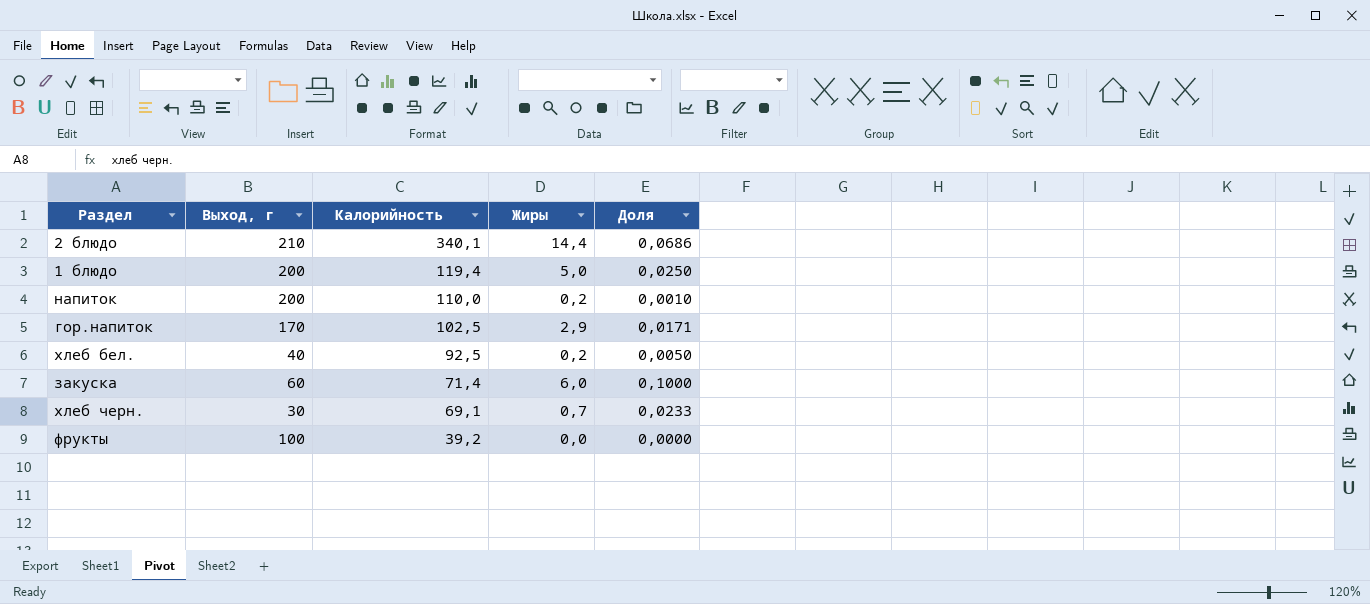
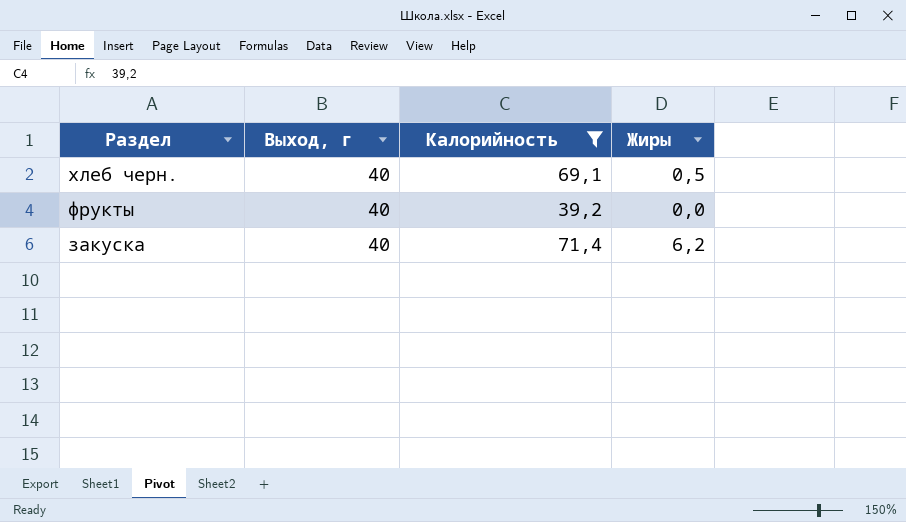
filter: none -> Калорийность <= 71,4
row order: Калорийность descending -> Раздел descending
column Доля | formula: [Жиры] / [Выход, г] -> none
хлеб черн. | Выход, г: 30 -> 40
хлеб черн. | Жиры: 0,7 -> 0,5
фрукты | Выход, г: 100 -> 40
закуска | Выход, г: 60 -> 40
закуска | Жиры: 6,0 -> 6,2

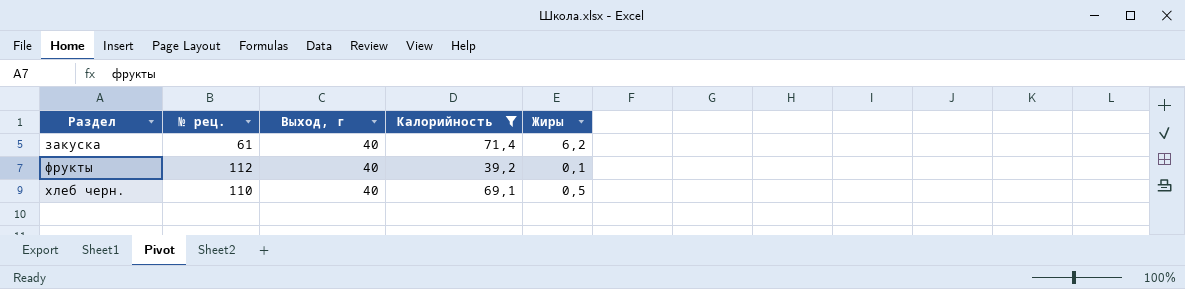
row order: Раздел descending -> Раздел ascending
column № рец. | position: none -> 2
фрукты | Жиры: 0,0 -> 0,1

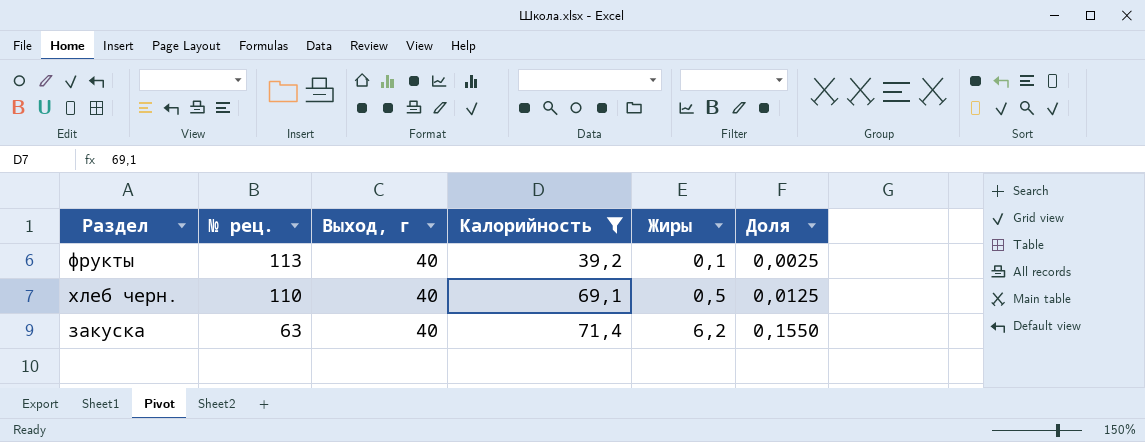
row order: Раздел ascending -> № рец. descending
column Доля | formula: none -> [Жиры] / [Выход, г]
фрукты | № рец.: 112 -> 113
закуска | № рец.: 61 -> 63

